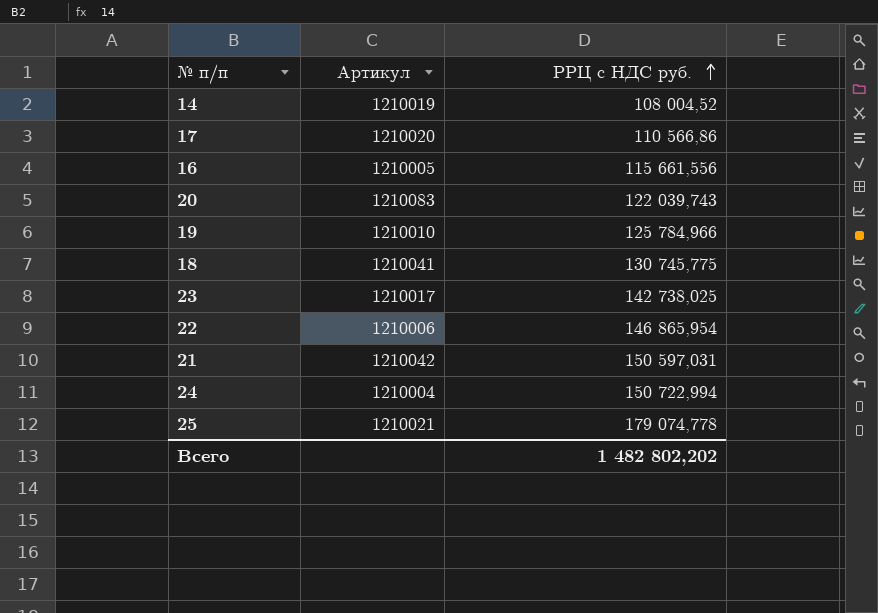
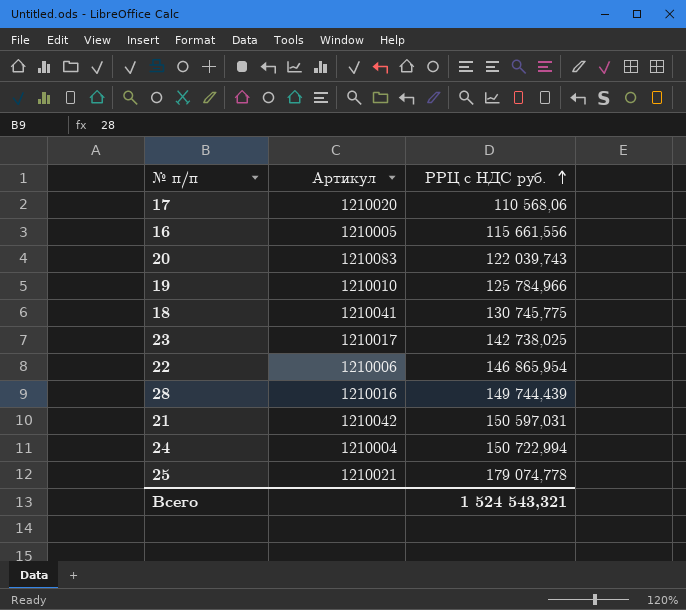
row 14: 1210019 | 108 004,52 -> none
17 | РРЦ с НДС руб.: 110 566,86 -> 110 568,06
row 28: none -> 1210016 | 149 744,439
Всего | РРЦ с НДС руб.: 1 482 802,202 -> 1 524 543,321

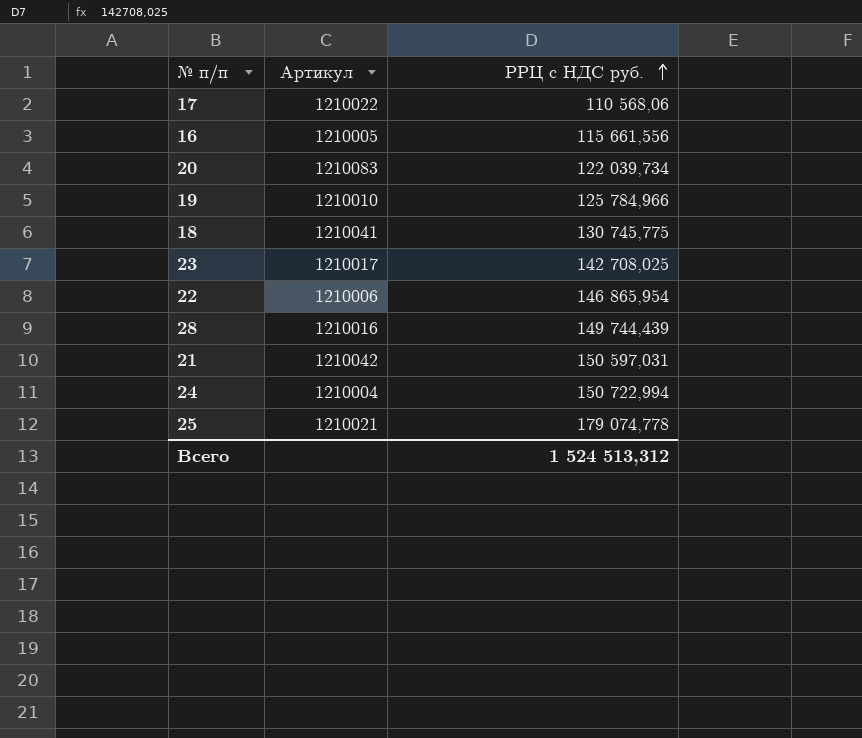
17 | Артикул: 1210020 -> 1210022
20 | РРЦ с НДС руб.: 122 039,743 -> 122 039,734
23 | РРЦ с НДС руб.: 142 738,025 -> 142 708,025
Всего | РРЦ с НДС руб.: 1 524 543,321 -> 1 524 513,312

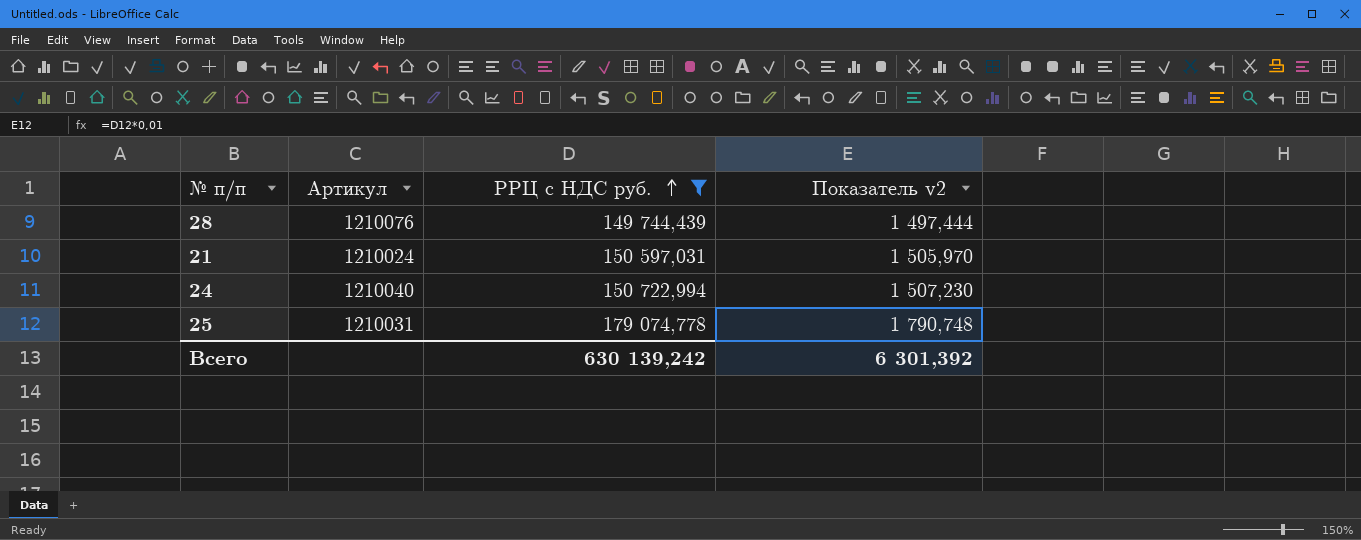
filter: none -> РРЦ с НДС руб. >= 149 744,439
column Показатель v2 | formula: none -> [РРЦ с НДС руб.] * 0,01
28 | Артикул: 1210016 -> 1210076
21 | Артикул: 1210042 -> 1210024
24 | Артикул: 1210004 -> 1210040
25 | Артикул: 1210021 -> 1210031
Всего | РРЦ с НДС руб.: 1 524 513,312 -> 630 139,242

